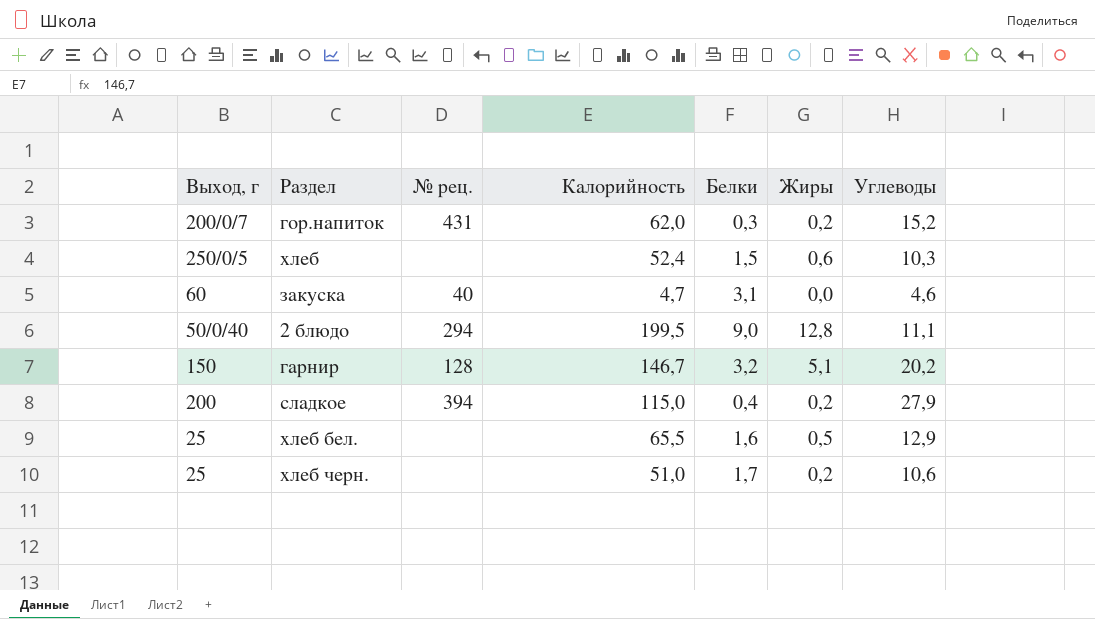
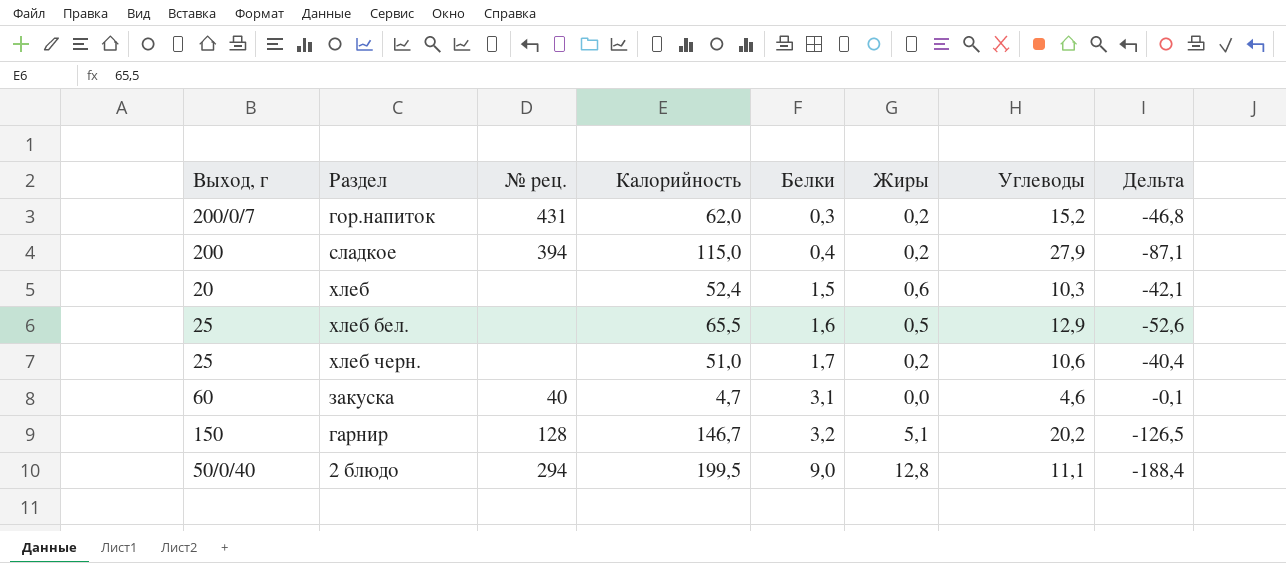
row order: none -> Белки ascending
column Дельта | formula: none -> [Углеводы] - [Калорийность]
хлеб | Выход, г: 250/0/5 -> 20

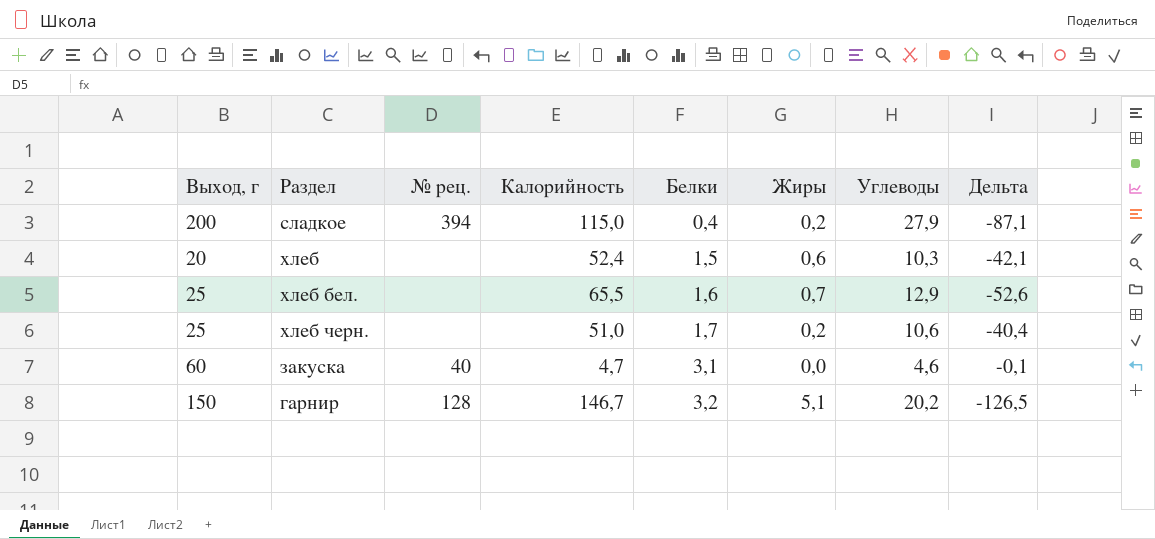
row гор.напиток: 200/0/7 | 431 | 62,0 | 0,3 | 0,2 | 15,2 | -46,8 -> none
row 2 блюдо: 50/0/40 | 294 | 199,5 | 9,0 | 12,8 | 11,1 | -188,4 -> none
хлеб бел. | Жиры: 0,5 -> 0,7

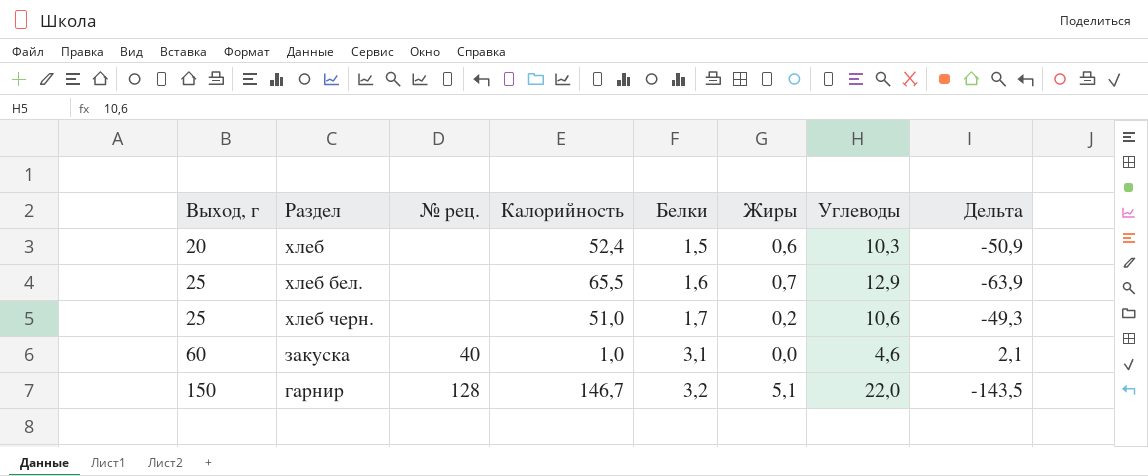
column Дельта | formula: [Углеводы] - [Калорийность] -> [Белки] - [Калорийность]
row сладкое: 200 | 394 | 115,0 | 0,4 | 0,2 | 27,9 | -87,1 -> none
закуска | Калорийность: 4,7 -> 1,0
гарнир | Углеводы: 20,2 -> 22,0

